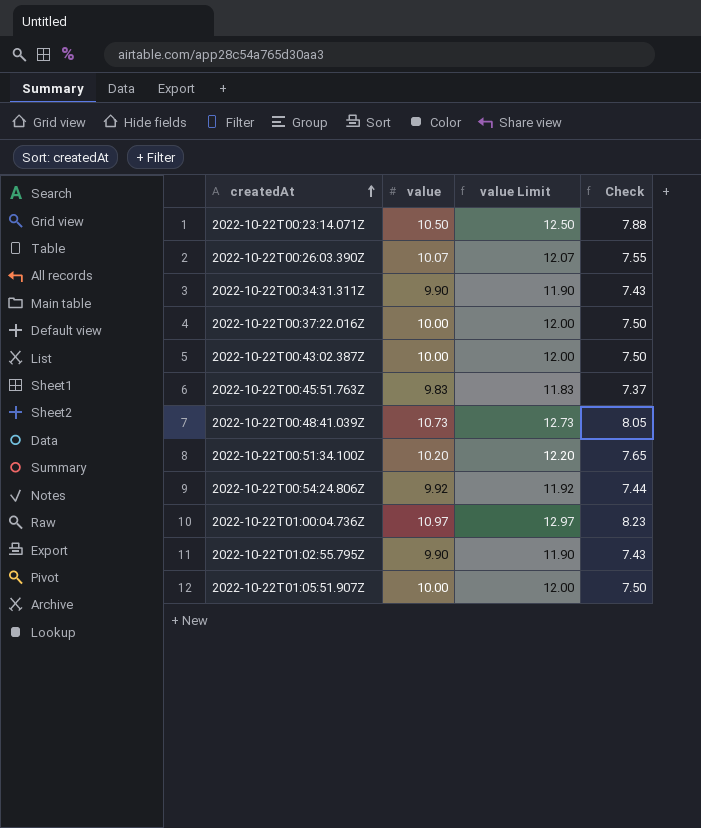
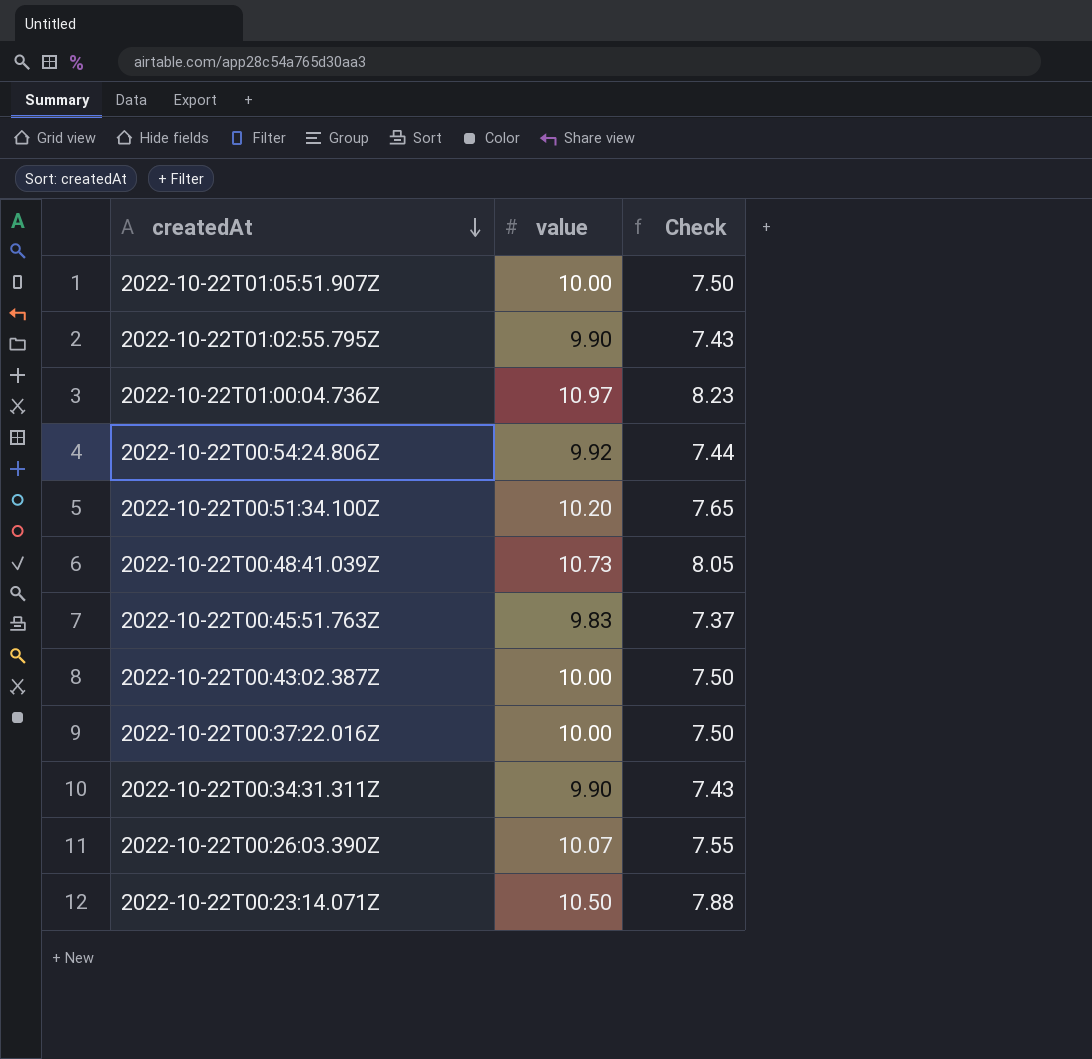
row order: createdAt ascending -> createdAt descending
column value Limit | formula: [value] + 2 -> none

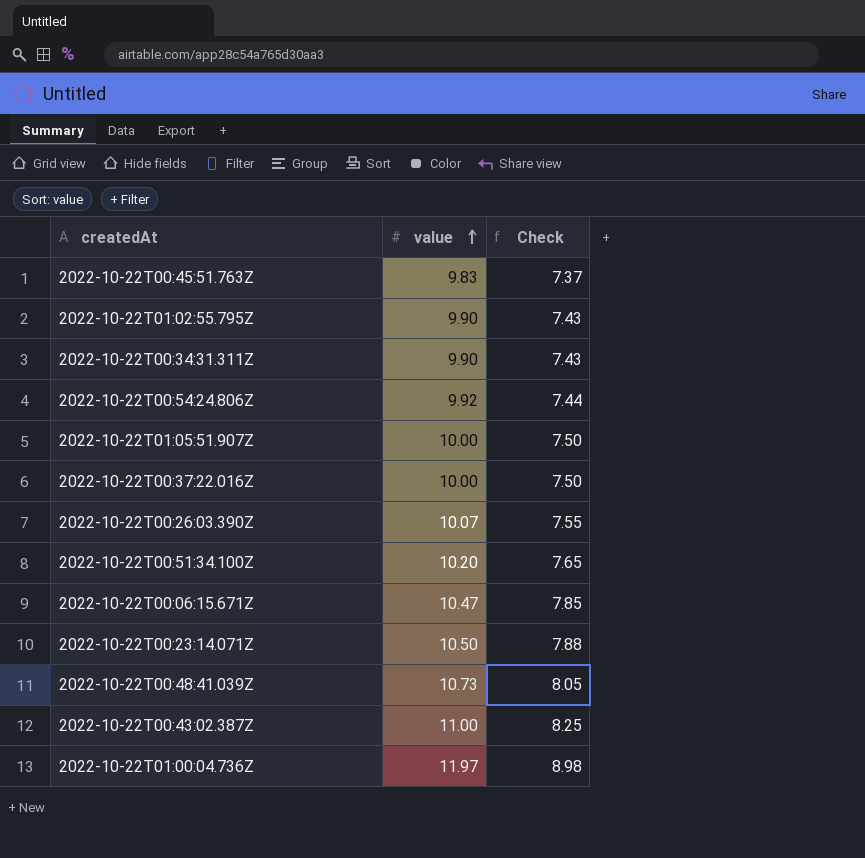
row order: createdAt descending -> value ascending
row 2022-10-22T00:06:15.671Z: none -> 10.47 | 7.85
2022-10-22T00:43:02.387Z | value: 10.00 -> 11.00
2022-10-22T00:43:02.387Z | Check: 7.50 -> 8.25
2022-10-22T01:00:04.736Z | value: 10.97 -> 11.97
2022-10-22T01:00:04.736Z | Check: 8.23 -> 8.98

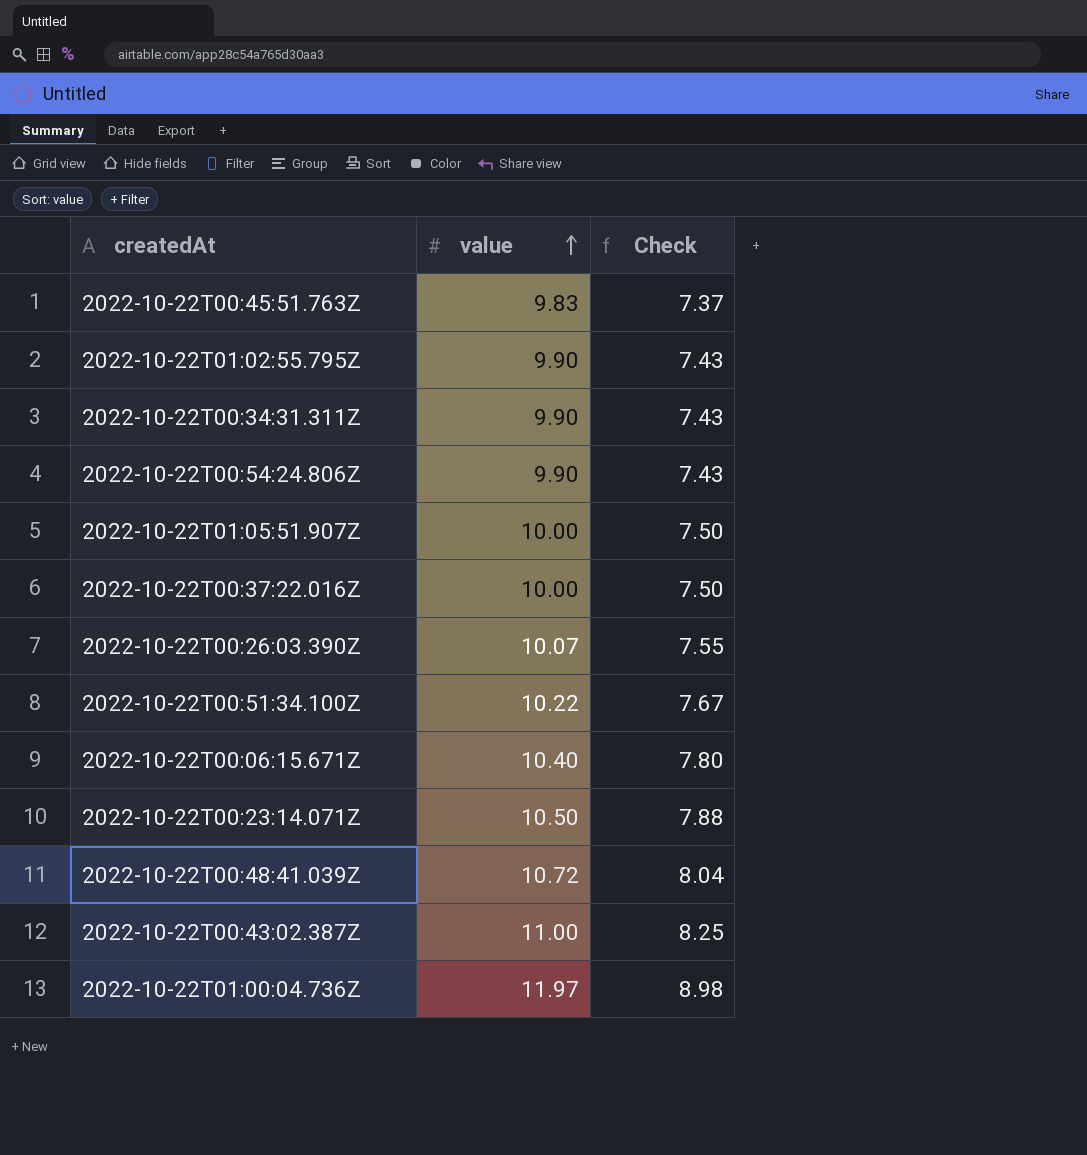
2022-10-22T00:54:24.806Z | value: 9.92 -> 9.90
2022-10-22T00:54:24.806Z | Check: 7.44 -> 7.43
2022-10-22T00:51:34.100Z | value: 10.20 -> 10.22
2022-10-22T00:51:34.100Z | Check: 7.65 -> 7.67
2022-10-22T00:06:15.671Z | value: 10.47 -> 10.40
2022-10-22T00:06:15.671Z | Check: 7.85 -> 7.80
2022-10-22T00:48:41.039Z | value: 10.73 -> 10.72
2022-10-22T00:48:41.039Z | Check: 8.05 -> 8.04

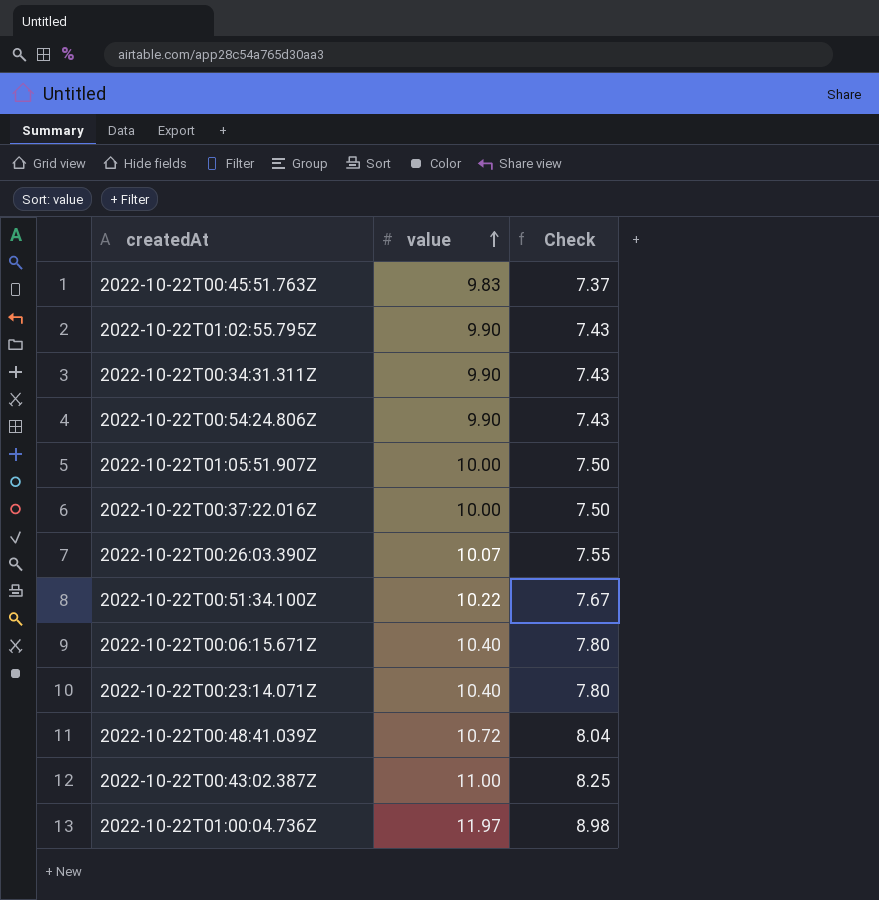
2022-10-22T00:23:14.071Z | value: 10.50 -> 10.40
2022-10-22T00:23:14.071Z | Check: 7.88 -> 7.80

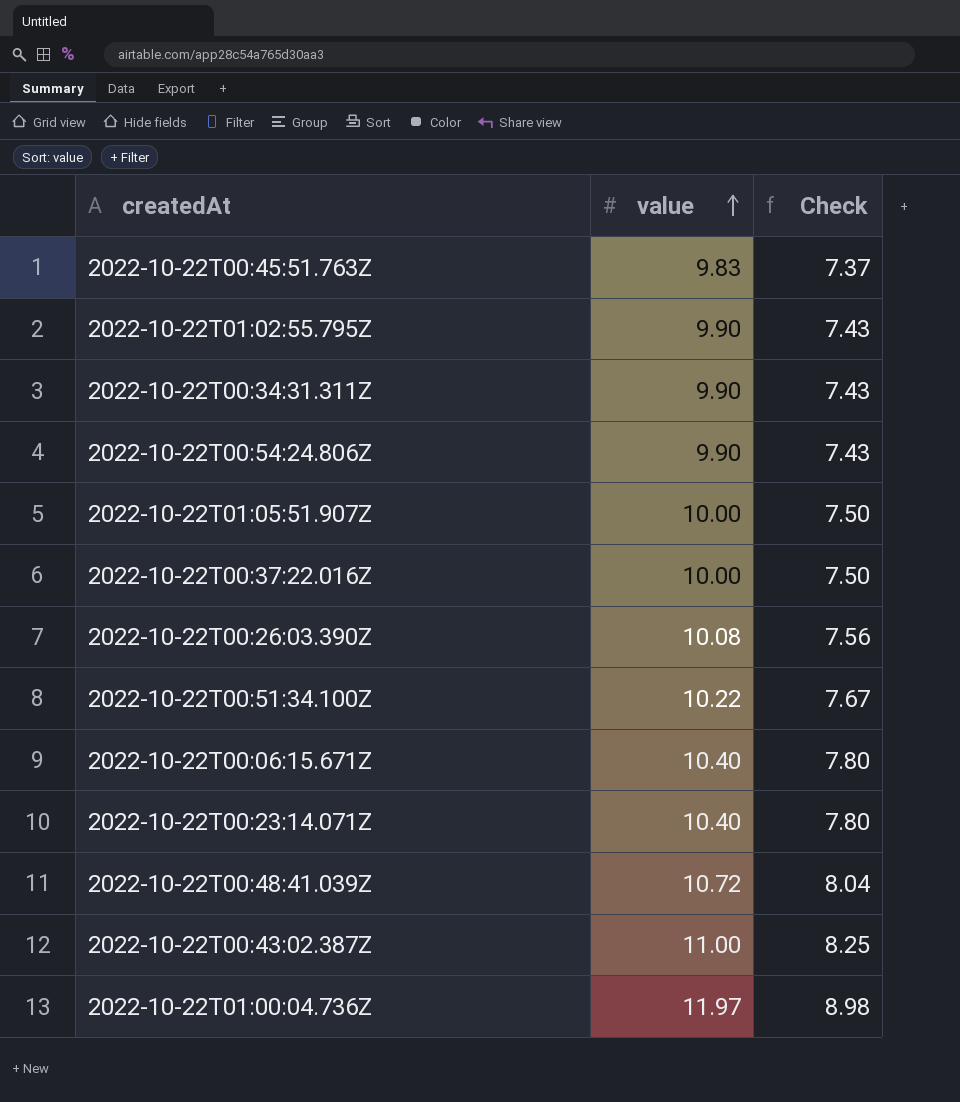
2022-10-22T00:26:03.390Z | value: 10.07 -> 10.08
2022-10-22T00:26:03.390Z | Check: 7.55 -> 7.56

